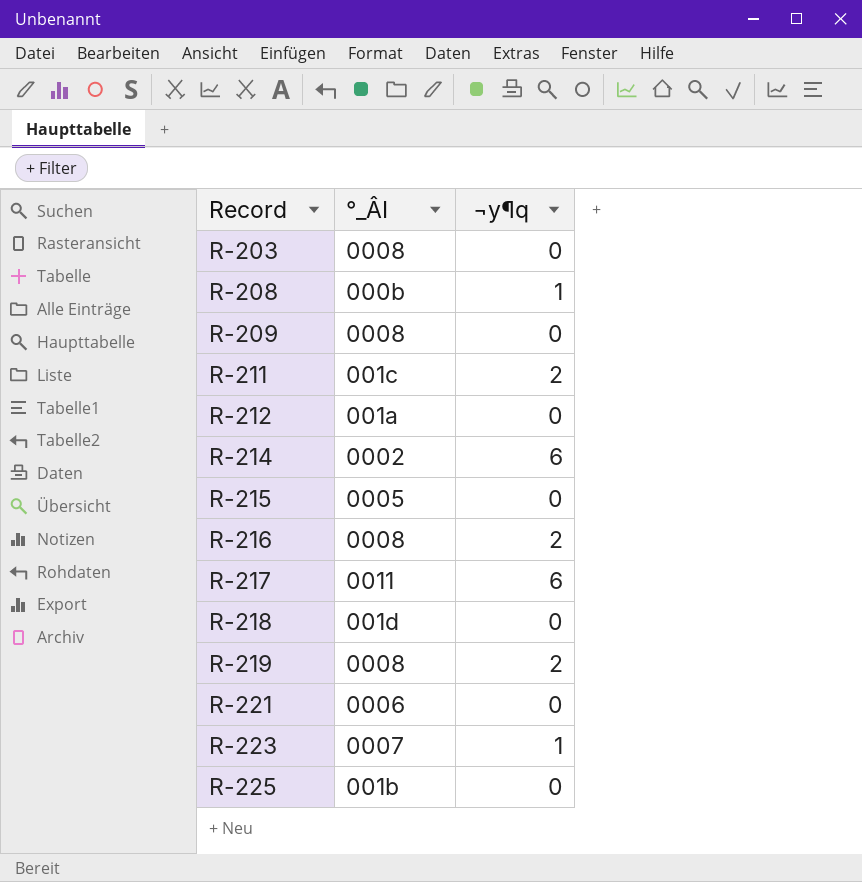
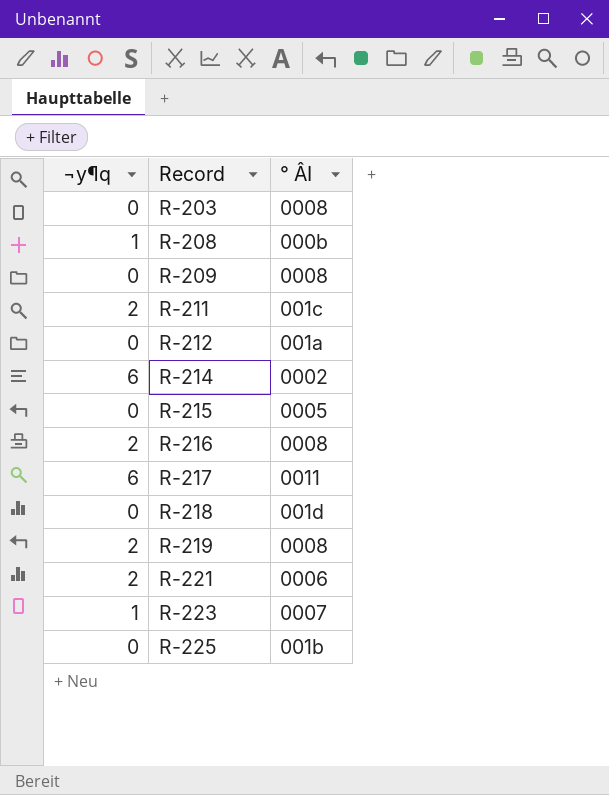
column ¬y¶q | position: 3 -> 1
column name: °_ÂI -> ° ÂI
R-221 | ¬y¶q: 0 -> 2

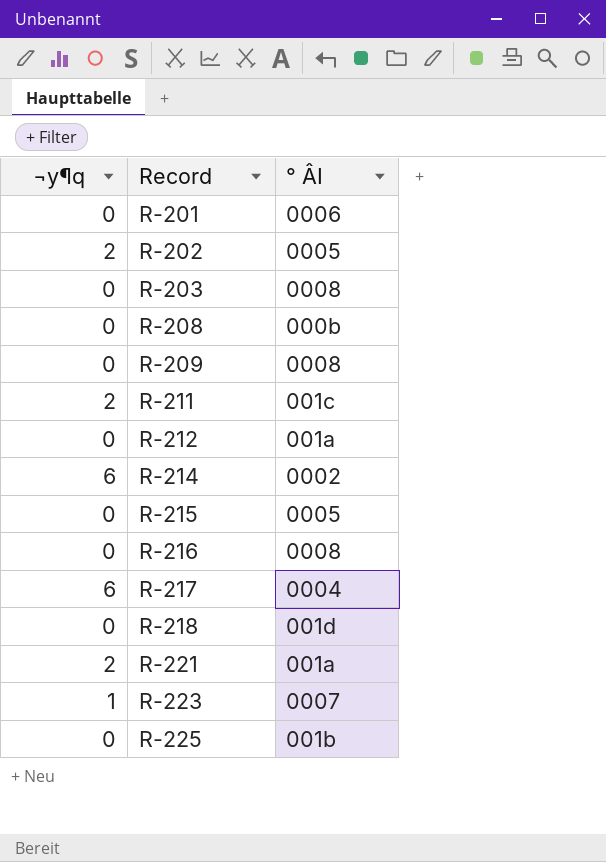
row R-219: 2 | 0008 -> none
row R-201: none -> 0 | 0006
row R-202: none -> 2 | 0005
R-208 | ¬y¶q: 1 -> 0
R-216 | ¬y¶q: 2 -> 0
R-217 | ° ÂI: 0011 -> 0004
R-221 | ° ÂI: 0006 -> 001a

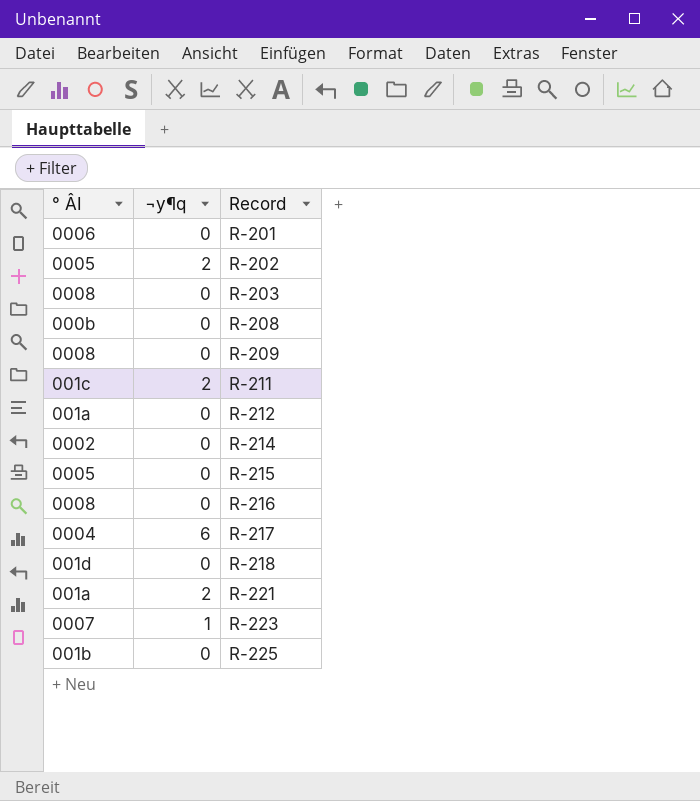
column ° ÂI | position: 3 -> 1
R-214 | ¬y¶q: 6 -> 0

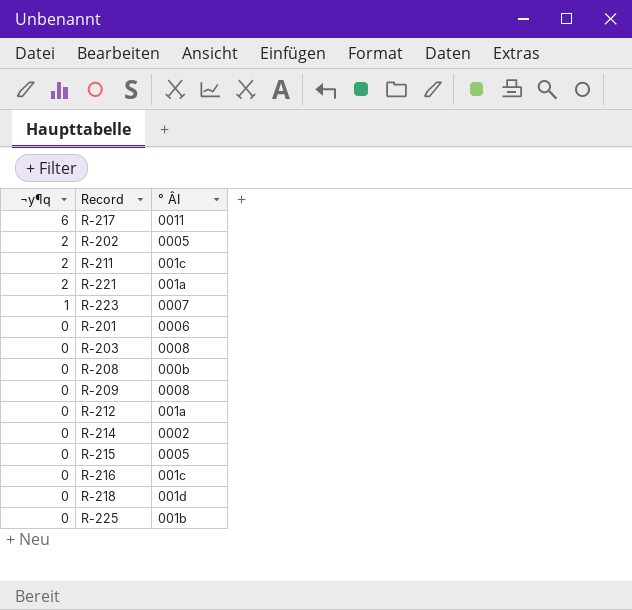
row order: Record ascending -> ¬y¶q descending
column ° ÂI | position: 1 -> 3
R-217 | ° ÂI: 0004 -> 0011
R-216 | ° ÂI: 0008 -> 001c

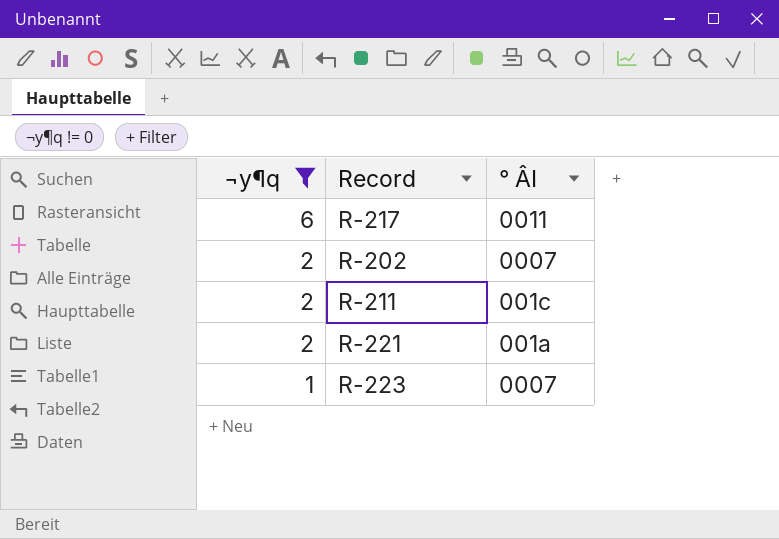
filter: none -> ¬y¶q != 0
R-202 | ° ÂI: 0005 -> 0007

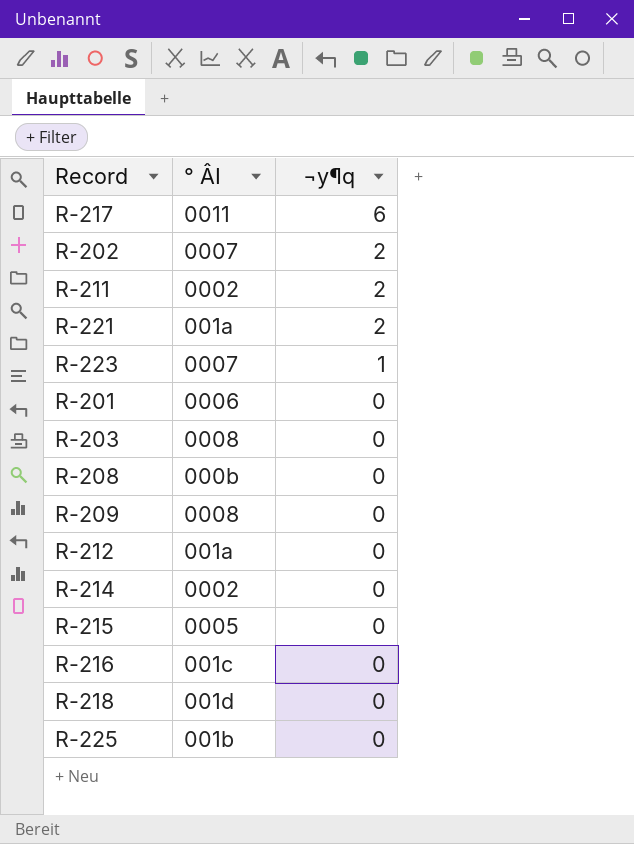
filter: ¬y¶q != 0 -> none
column ¬y¶q | position: 1 -> 3
R-211 | ° ÂI: 001c -> 0002

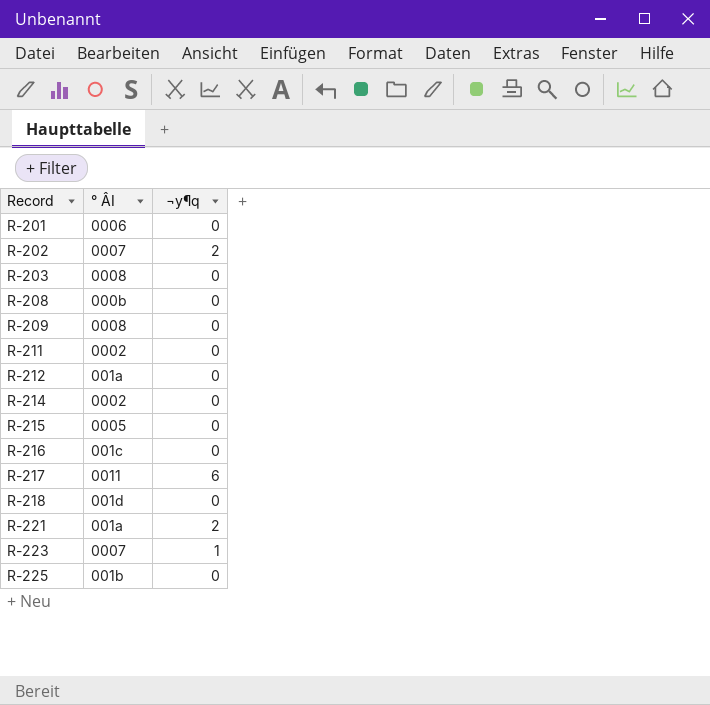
row order: ¬y¶q descending -> Record ascending
R-211 | ¬y¶q: 2 -> 0

